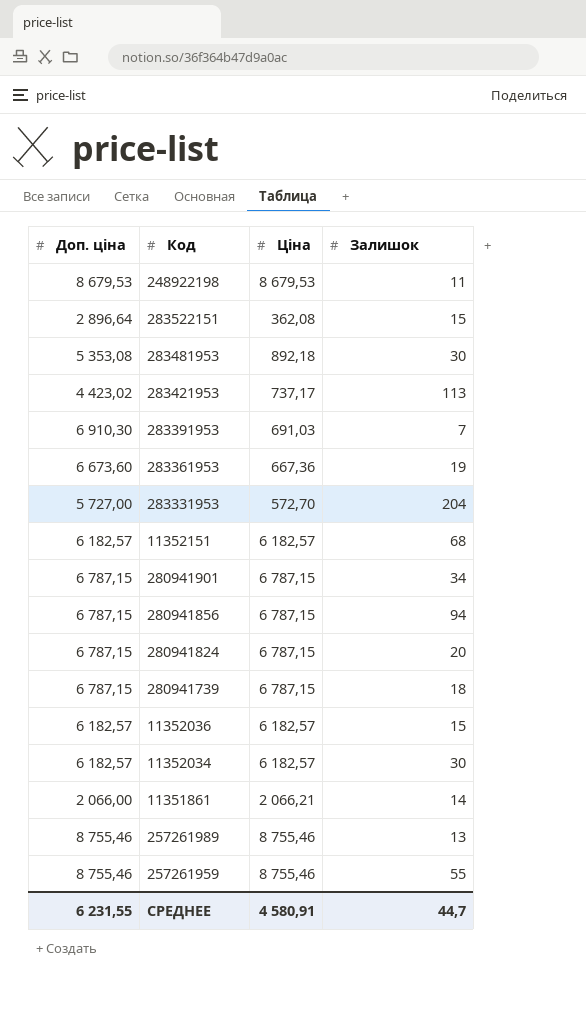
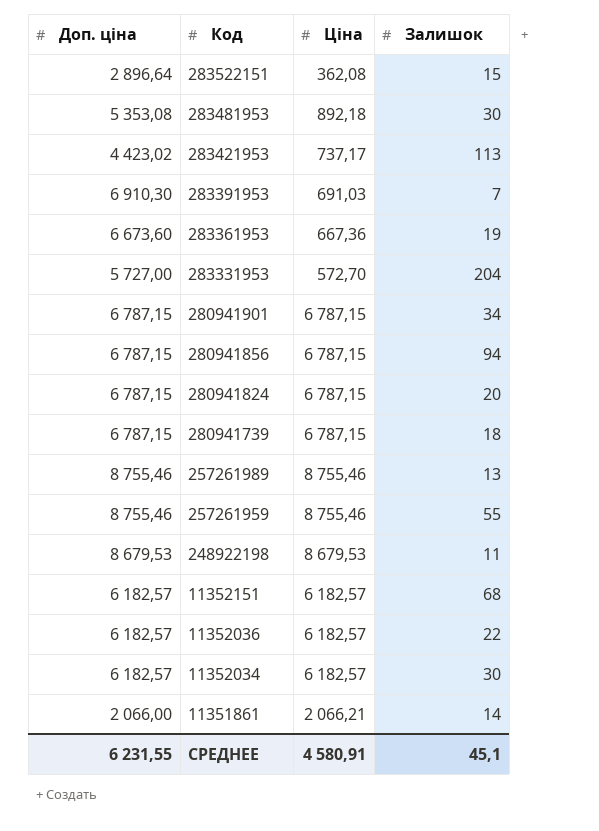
row order: none -> Код descending
11352036 | Залишок: 15 -> 22
СРЕДНЕЕ | Залишок: 44,7 -> 45,1

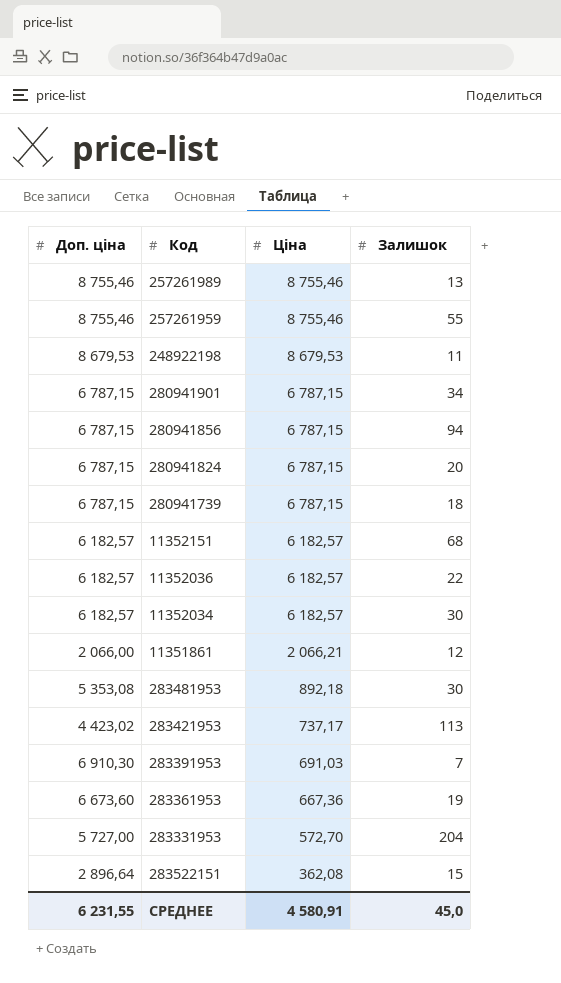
row order: Код descending -> Ціна descending
11351861 | Залишок: 14 -> 12
СРЕДНЕЕ | Залишок: 45,1 -> 45,0

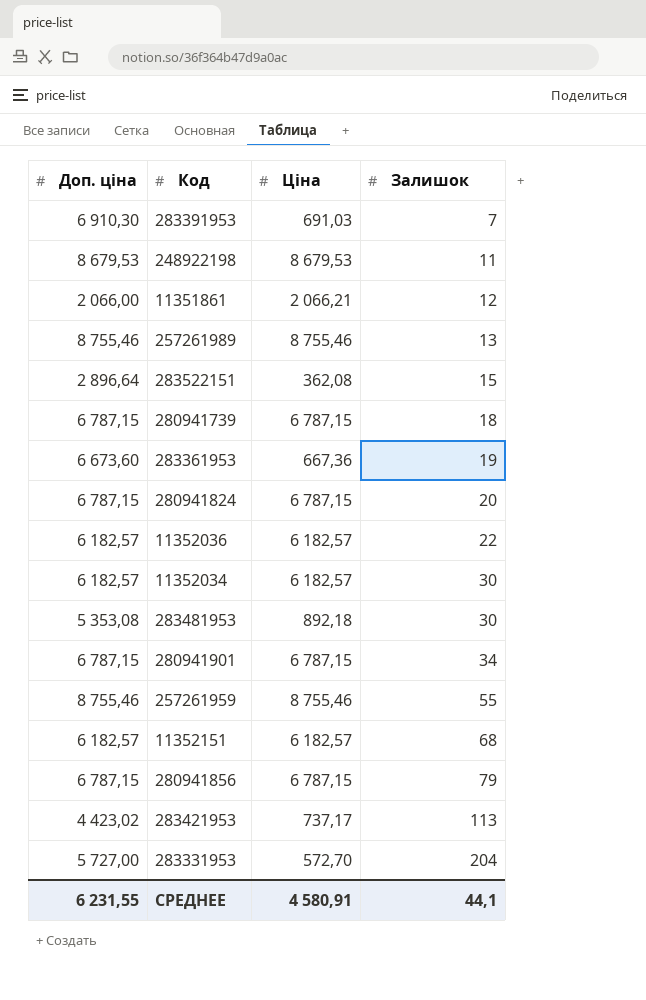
row order: Ціна descending -> Залишок ascending
280941856 | Залишок: 94 -> 79
СРЕДНЕЕ | Залишок: 45,0 -> 44,1

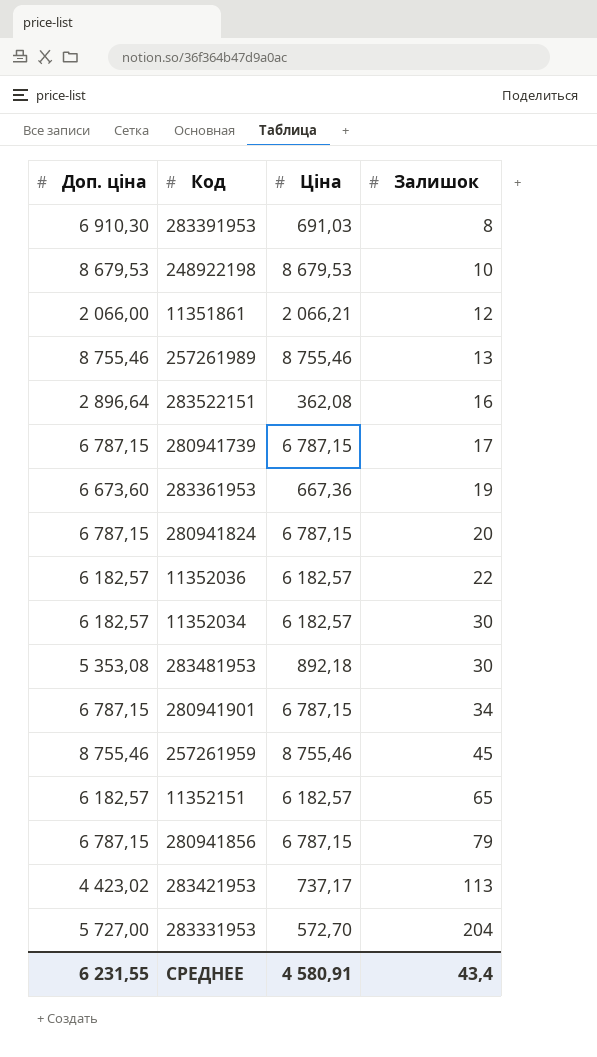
283391953 | Залишок: 7 -> 8
248922198 | Залишок: 11 -> 10
283522151 | Залишок: 15 -> 16
280941739 | Залишок: 18 -> 17
257261959 | Залишок: 55 -> 45
11352151 | Залишок: 68 -> 65
СРЕДНЕЕ | Залишок: 44,1 -> 43,4

